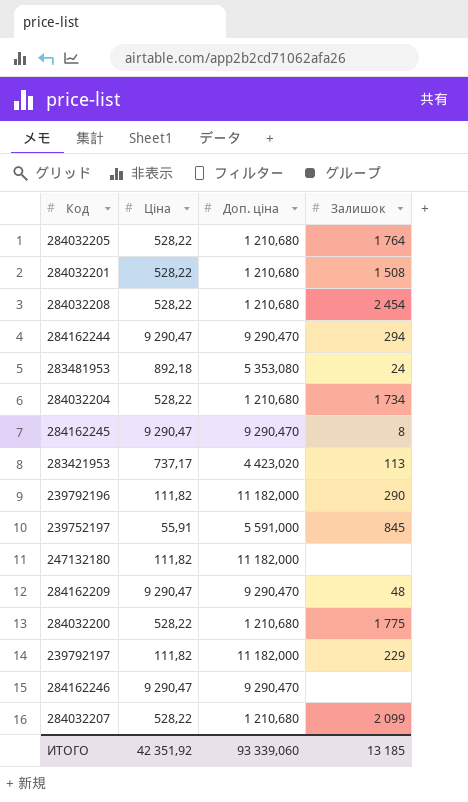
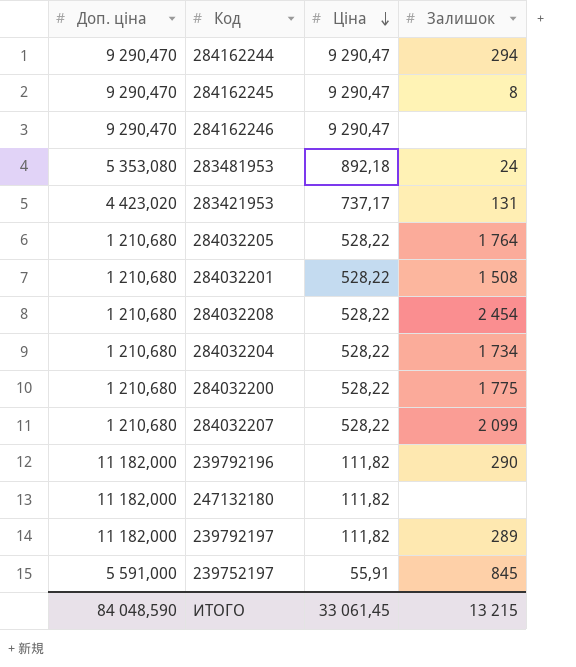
row order: none -> Ціна descending
column Доп. ціна | position: 3 -> 1
row 284162209: 9 290,47 | 9 290,470 | 48 -> none
283421953 | Залишок: 113 -> 131
239792197 | Залишок: 229 -> 289
ИТОГО | Доп. ціна: 93 339,060 -> 84 048,590
ИТОГО | Ціна: 42 351,92 -> 33 061,45
ИТОГО | Залишок: 13 185 -> 13 215

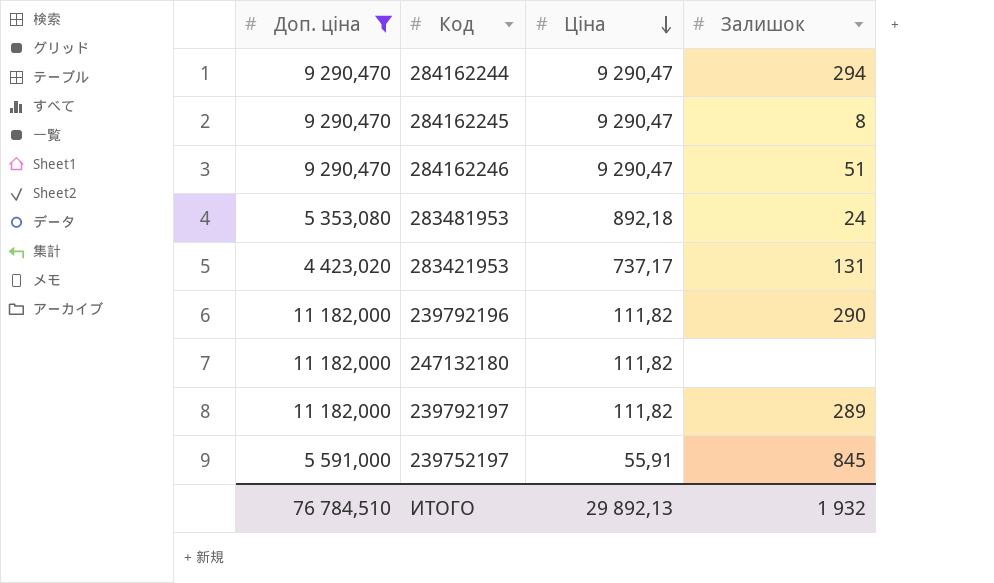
filter: none -> Доп. ціна != 1 210,680
284162246 | Залишок: none -> 51
ИТОГО | Доп. ціна: 84 048,590 -> 76 784,510
ИТОГО | Ціна: 33 061,45 -> 29 892,13
ИТОГО | Залишок: 13 215 -> 1 932

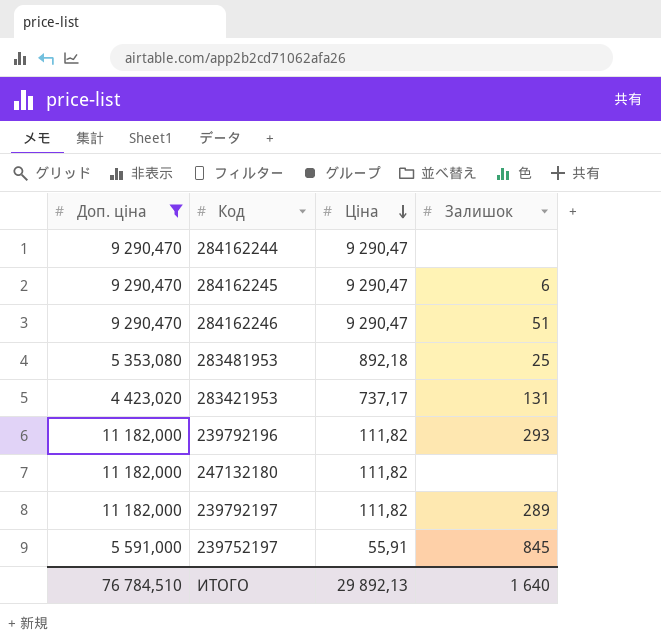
284162244 | Залишок: 294 -> none
284162245 | Залишок: 8 -> 6
283481953 | Залишок: 24 -> 25
239792196 | Залишок: 290 -> 293
ИТОГО | Залишок: 1 932 -> 1 640

